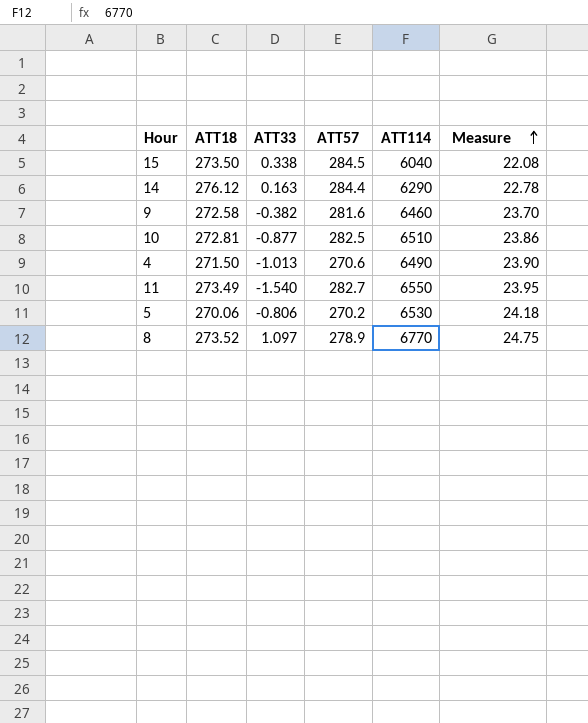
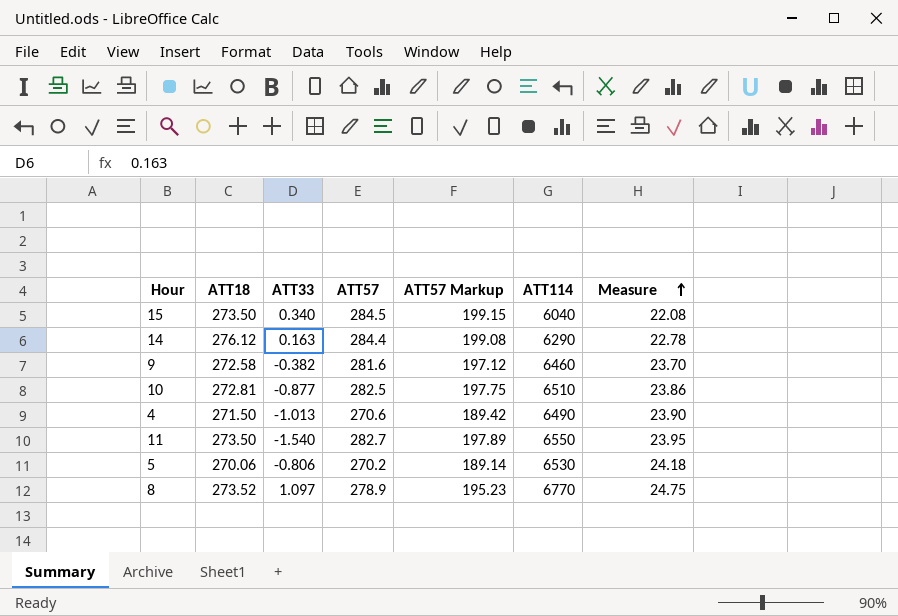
column ATT57 Markup | formula: none -> [ATT57] * 0.7
15 | ATT33: 0.338 -> 0.340
11 | ATT18: 273.49 -> 273.50

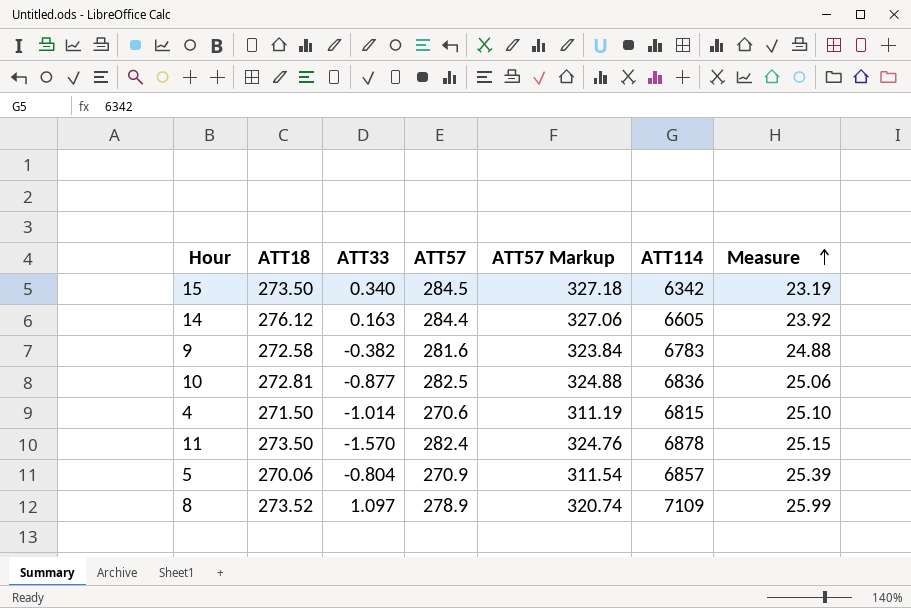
column ATT57 Markup | formula: [ATT57] * 0.7 -> [ATT57] * 1.15
15 | ATT114: 6040 -> 6342
15 | Measure: 22.08 -> 23.19
14 | ATT114: 6290 -> 6605
14 | Measure: 22.78 -> 23.92
9 | ATT114: 6460 -> 6783
9 | Measure: 23.70 -> 24.88
10 | ATT114: 6510 -> 6836
10 | Measure: 23.86 -> 25.06
4 | ATT33: -1.013 -> -1.014
4 | ATT114: 6490 -> 6815
4 | Measure: 23.90 -> 25.10
11 | ATT33: -1.540 -> -1.570
11 | ATT57: 282.7 -> 282.4
11 | ATT114: 6550 -> 6878
11 | Measure: 23.95 -> 25.15
5 | ATT33: -0.806 -> -0.804
5 | ATT57: 270.2 -> 270.9
5 | ATT114: 6530 -> 6857
5 | Measure: 24.18 -> 25.39
8 | ATT114: 6770 -> 7109
8 | Measure: 24.75 -> 25.99

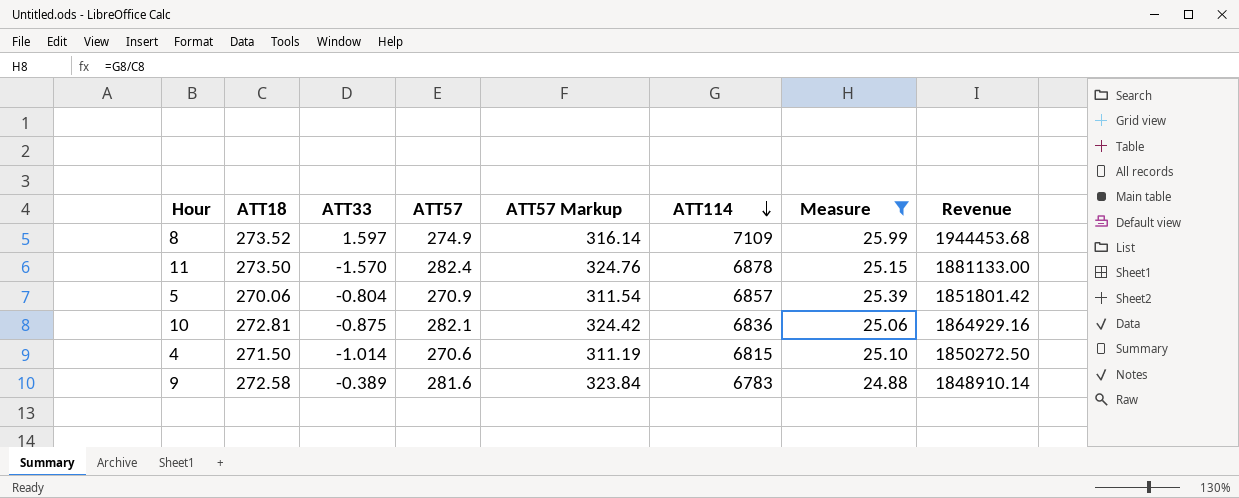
filter: none -> Measure >= 24.88
row order: Measure ascending -> ATT114 descending
column Revenue | formula: none -> [ATT18] * [ATT114]
8 | ATT33: 1.097 -> 1.597
8 | ATT57: 278.9 -> 274.9
8 | ATT57 Markup: 320.74 -> 316.14
10 | ATT33: -0.877 -> -0.875
10 | ATT57: 282.5 -> 282.1
10 | ATT57 Markup: 324.88 -> 324.42
9 | ATT33: -0.382 -> -0.389

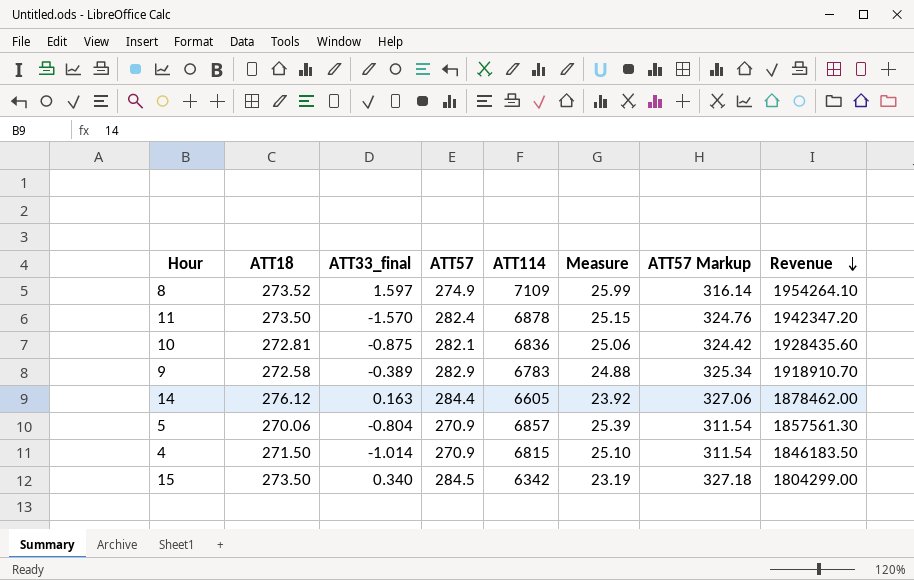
filter: Measure >= 24.88 -> none
row order: ATT114 descending -> Revenue descending
column name: ATT33 -> ATT33_final
column ATT57 Markup | position: 5 -> 7
column Revenue | formula: [ATT18] * [ATT114] -> [ATT57] * [ATT114]
9 | ATT57: 281.6 -> 282.9
9 | ATT57 Markup: 323.84 -> 325.34
4 | ATT57: 270.6 -> 270.9
4 | ATT57 Markup: 311.19 -> 311.54

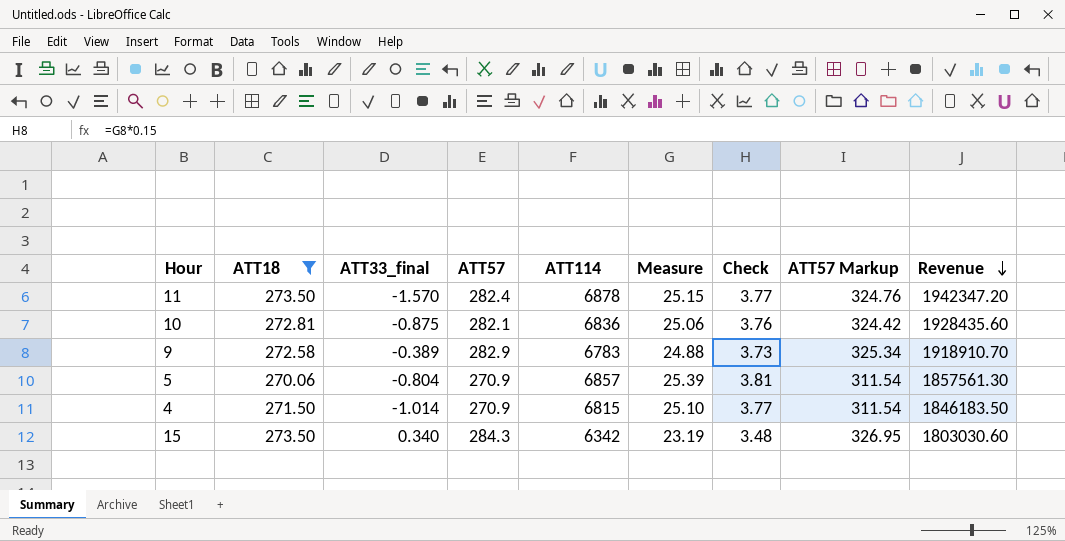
filter: none -> ATT18 <= 273.50
column Check | formula: none -> [Measure] * 0.15
15 | ATT57: 284.5 -> 284.3
15 | ATT57 Markup: 327.18 -> 326.95
15 | Revenue: 1804299.00 -> 1803030.60

